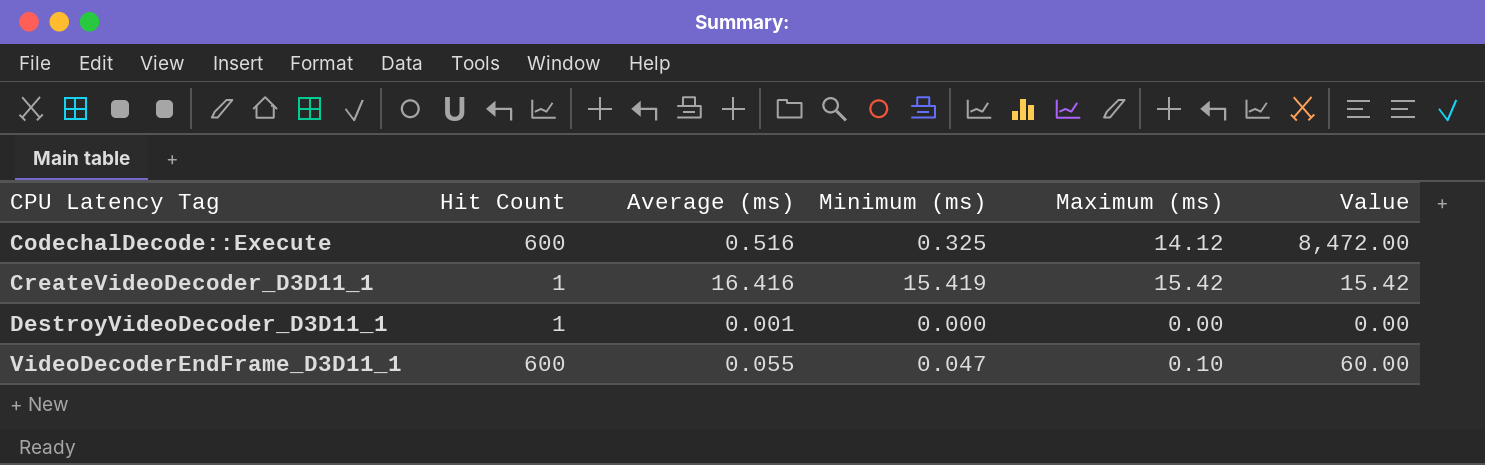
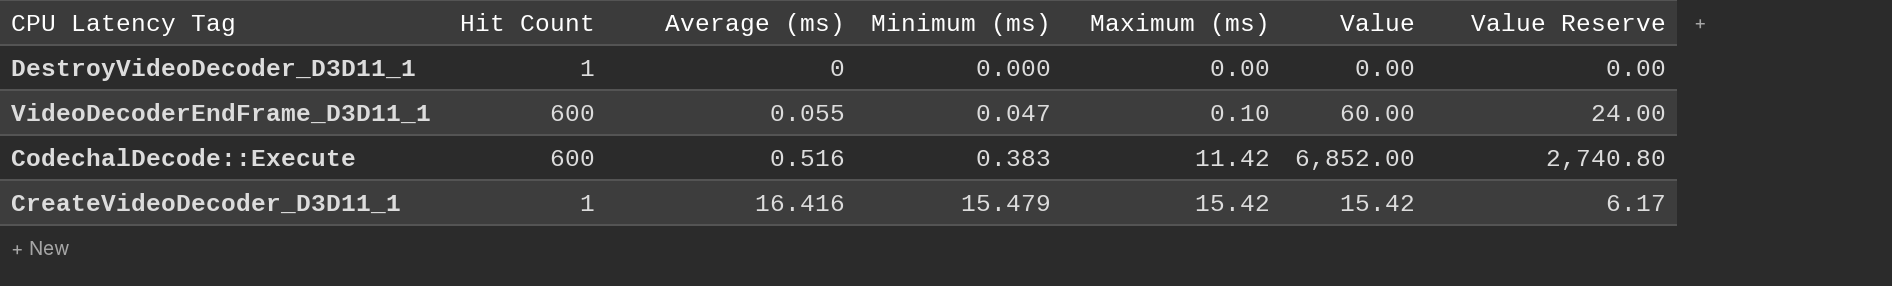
row order: CPU Latency Tag ascending -> Average (ms) ascending
column Value Reserve | formula: none -> [Value] * 0.4
DestroyVideoDecoder_D3D11_1 | Average (ms): 0.001 -> 0
CodechalDecode::Execute | Minimum (ms): 0.325 -> 0.383
CodechalDecode::Execute | Maximum (ms): 14.12 -> 11.42
CodechalDecode::Execute | Value: 8,472.00 -> 6,852.00
CreateVideoDecoder_D3D11_1 | Minimum (ms): 15.419 -> 15.479

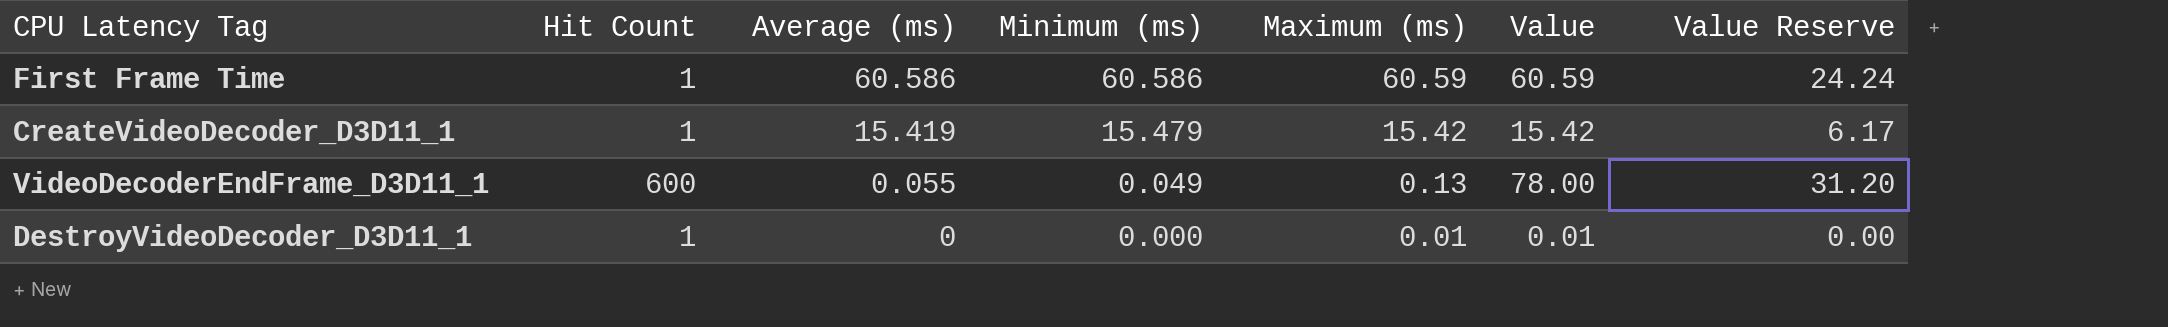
row order: Average (ms) ascending -> Average (ms) descending
row CodechalDecode::Execute: 600 | 0.516 | 0.383 | 11.42 | 6,852.00 | 2,740.80 -> none
row First Frame Time: none -> 1 | 60.586 | 60.586 | 60.59 | 60.59 | 24.24
CreateVideoDecoder_D3D11_1 | Average (ms): 16.416 -> 15.419
VideoDecoderEndFrame_D3D11_1 | Minimum (ms): 0.047 -> 0.049
VideoDecoderEndFrame_D3D11_1 | Maximum (ms): 0.10 -> 0.13
VideoDecoderEndFrame_D3D11_1 | Value: 60.00 -> 78.00
VideoDecoderEndFrame_D3D11_1 | Value Reserve: 24.00 -> 31.20
DestroyVideoDecoder_D3D11_1 | Maximum (ms): 0.00 -> 0.01
DestroyVideoDecoder_D3D11_1 | Value: 0.00 -> 0.01

